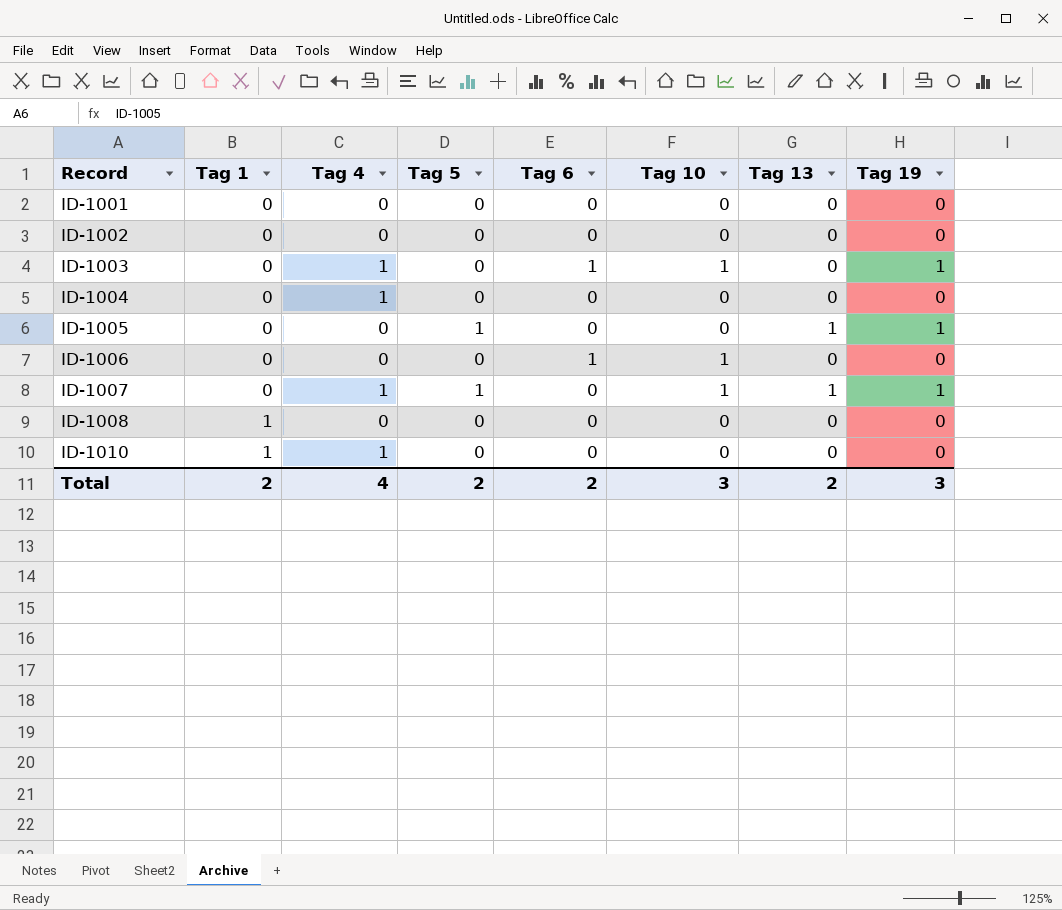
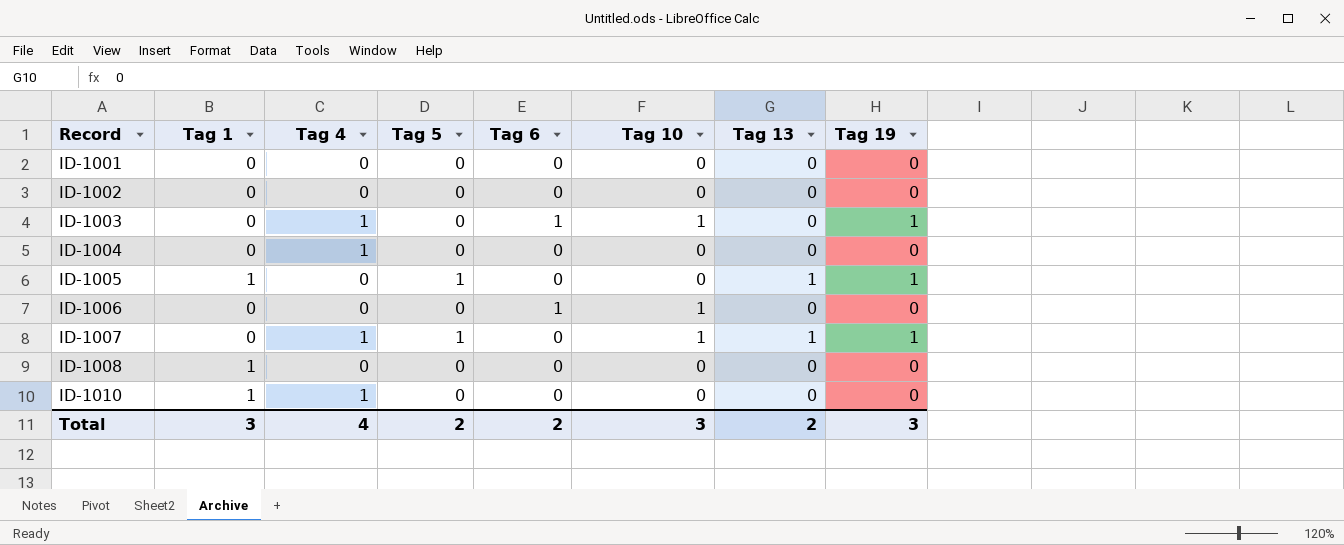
ID-1005 | Tag 1: 0 -> 1
Total | Tag 1: 2 -> 3

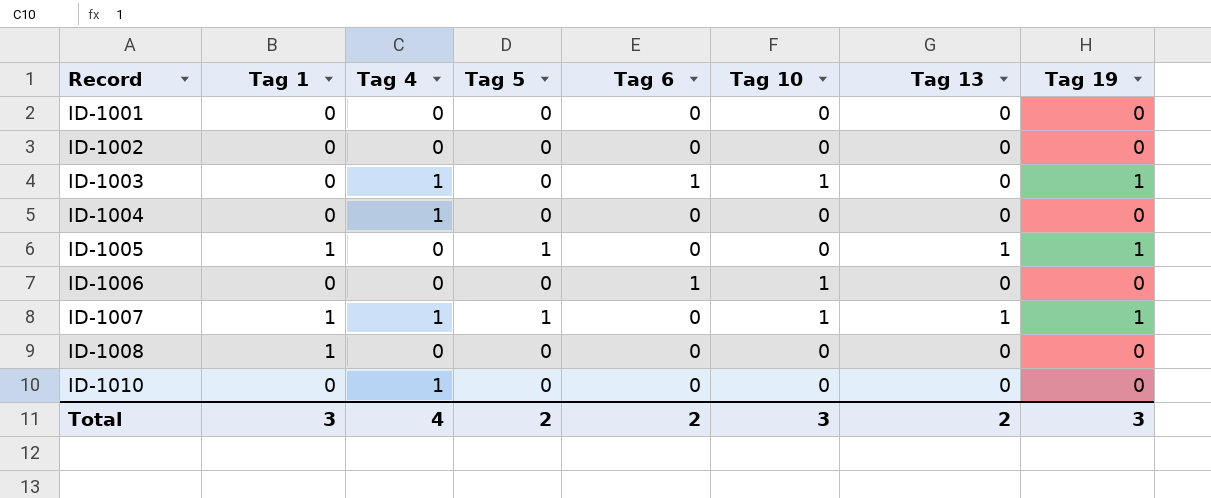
ID-1007 | Tag 1: 0 -> 1
ID-1010 | Tag 1: 1 -> 0

